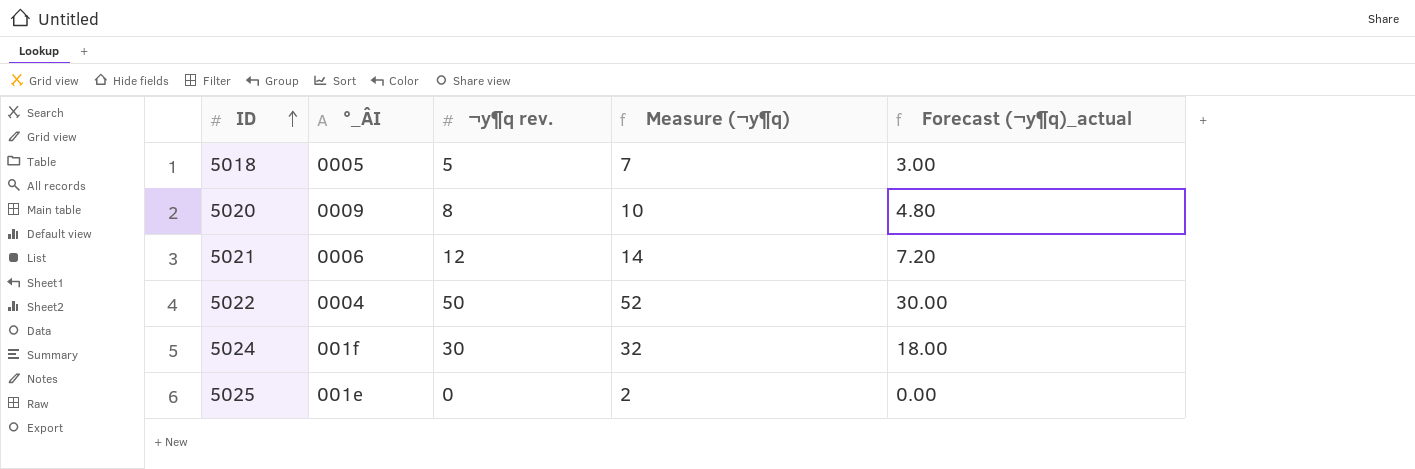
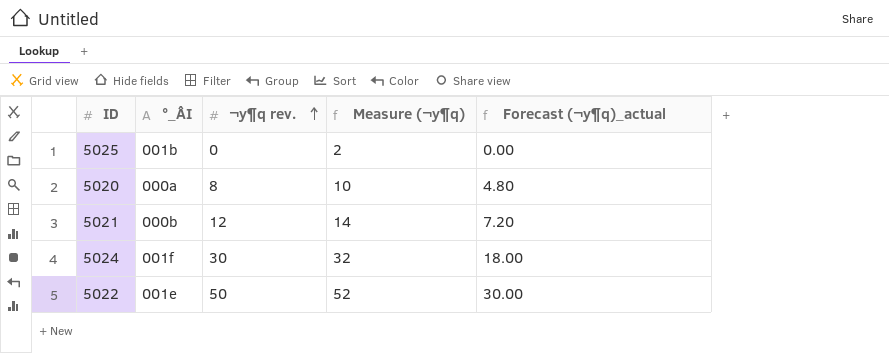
row order: ID ascending -> ¬y¶q rev. ascending
row 5018: 0005 | 5 | 7 | 3.00 -> none
5025 | °_ÂI: 001e -> 001b
5020 | °_ÂI: 0009 -> 000a
5021 | °_ÂI: 0006 -> 000b
5022 | °_ÂI: 0004 -> 001e

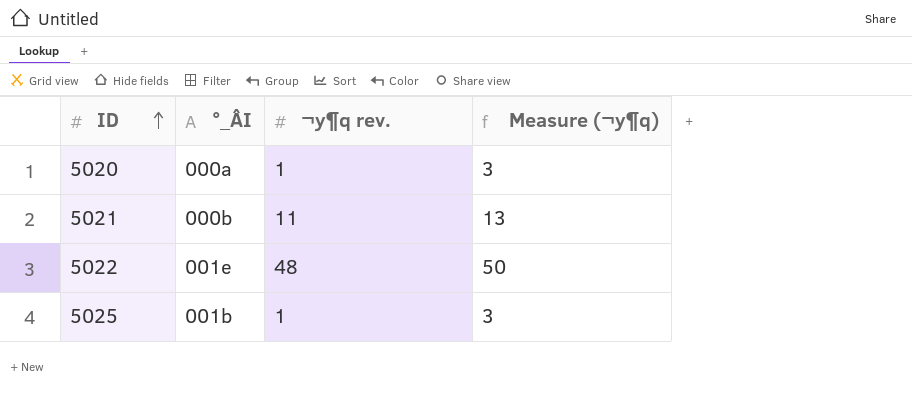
row order: ¬y¶q rev. ascending -> ID ascending
column Forecast (¬y¶q)_actual | formula: [¬y¶q rev.] * 0.6 -> none
row 5024: 001f | 30 | 32 | 18.00 -> none
5020 | ¬y¶q rev.: 8 -> 1
5020 | Measure (¬y¶q): 10 -> 3
5021 | ¬y¶q rev.: 12 -> 11
5021 | Measure (¬y¶q): 14 -> 13
5022 | ¬y¶q rev.: 50 -> 48
5022 | Measure (¬y¶q): 52 -> 50
5025 | ¬y¶q rev.: 0 -> 1
5025 | Measure (¬y¶q): 2 -> 3

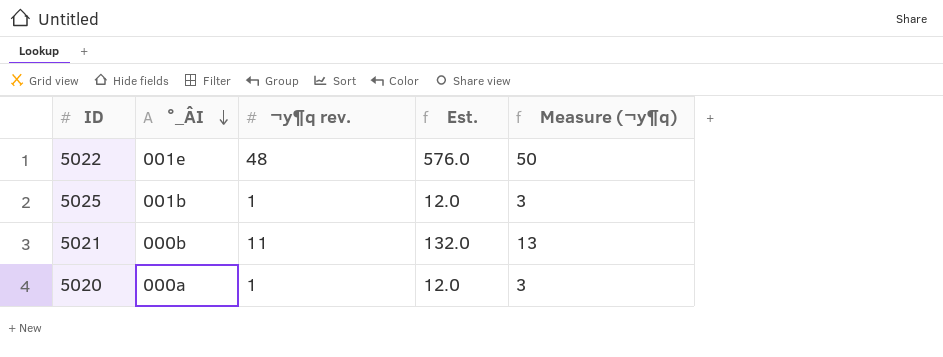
row order: ID ascending -> °_ÂI descending
column Est. | formula: none -> [¬y¶q rev.] * 12

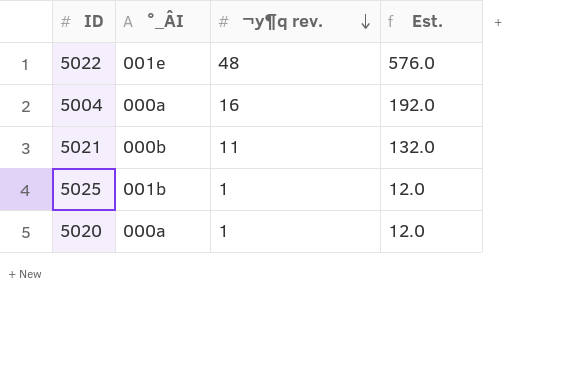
row order: °_ÂI descending -> ¬y¶q rev. descending
column Measure (¬y¶q) | formula: [¬y¶q rev.] + 2 -> none
row 5004: none -> 000a | 16 | 192.0

